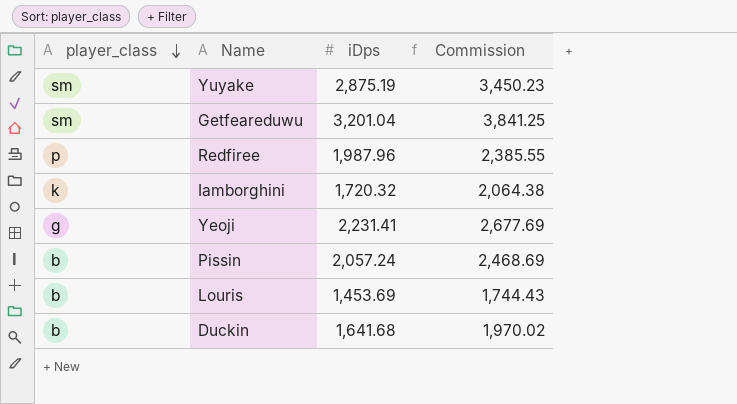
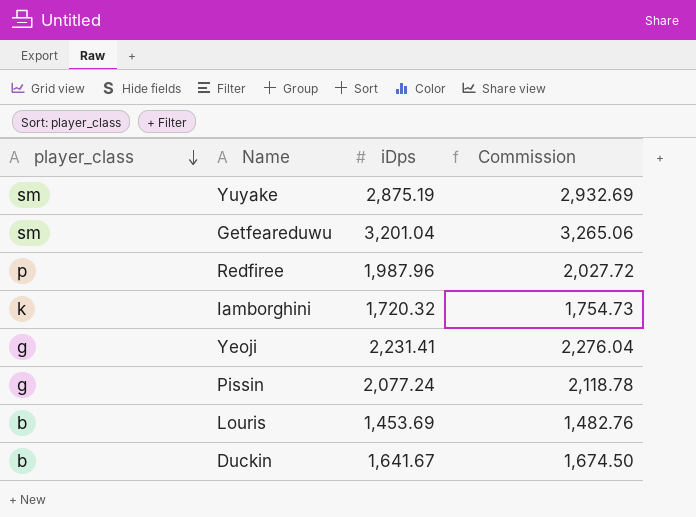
column Commission | formula: [iDps] * 1.2 -> [iDps] * 1.02
Pissin | player_class: b -> g
Pissin | iDps: 2,057.24 -> 2,077.24
Duckin | iDps: 1,641.68 -> 1,641.67

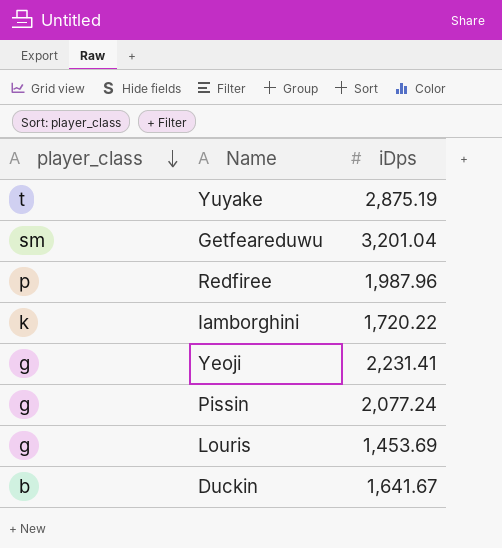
column Commission | formula: [iDps] * 1.02 -> none
Yuyake | player_class: sm -> t
Iamborghini | iDps: 1,720.32 -> 1,720.22
Louris | player_class: b -> g

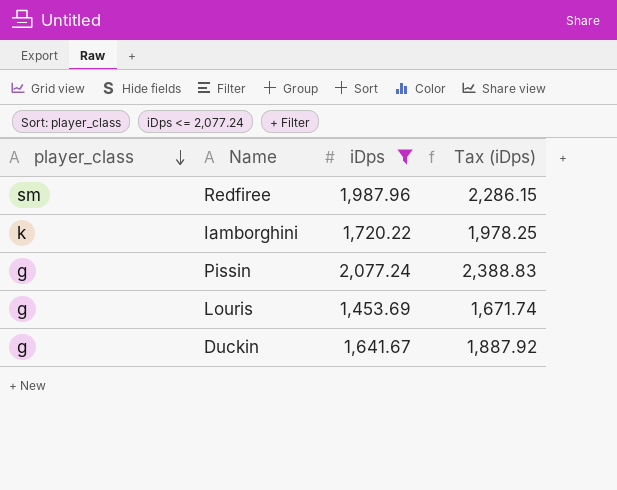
filter: none -> iDps <= 2,077.24
column Tax (iDps) | formula: none -> [iDps] * 1.15
Redfiree | player_class: p -> sm
Duckin | player_class: b -> g

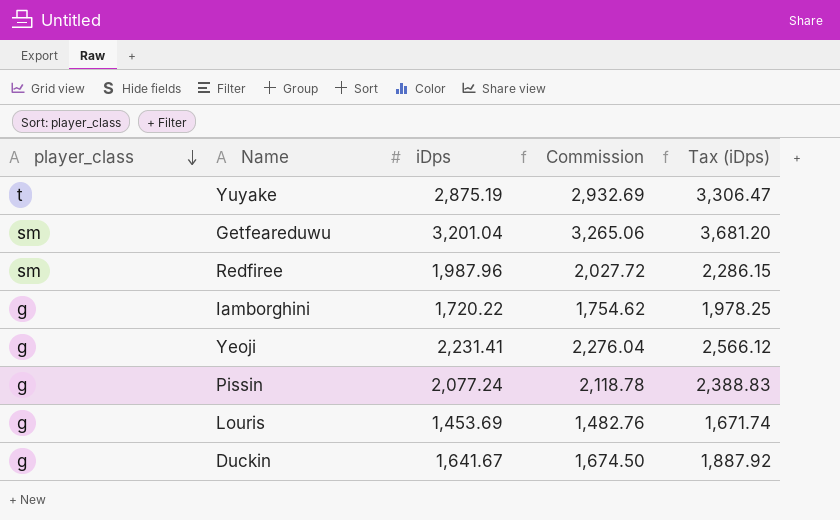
filter: iDps <= 2,077.24 -> none
column Commission | formula: none -> [iDps] * 1.02
Iamborghini | player_class: k -> g

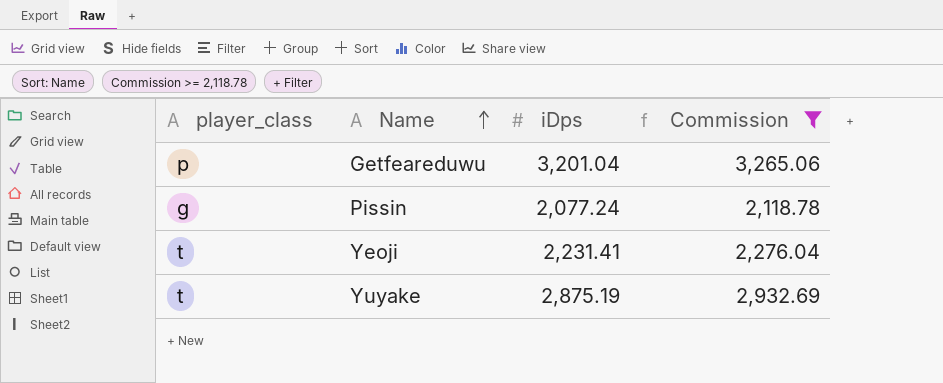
filter: none -> Commission >= 2,118.78
row order: player_class descending -> Name ascending
column Tax (iDps) | formula: [iDps] * 1.15 -> none
Getfeareduwu | player_class: sm -> p
Yeoji | player_class: g -> t

